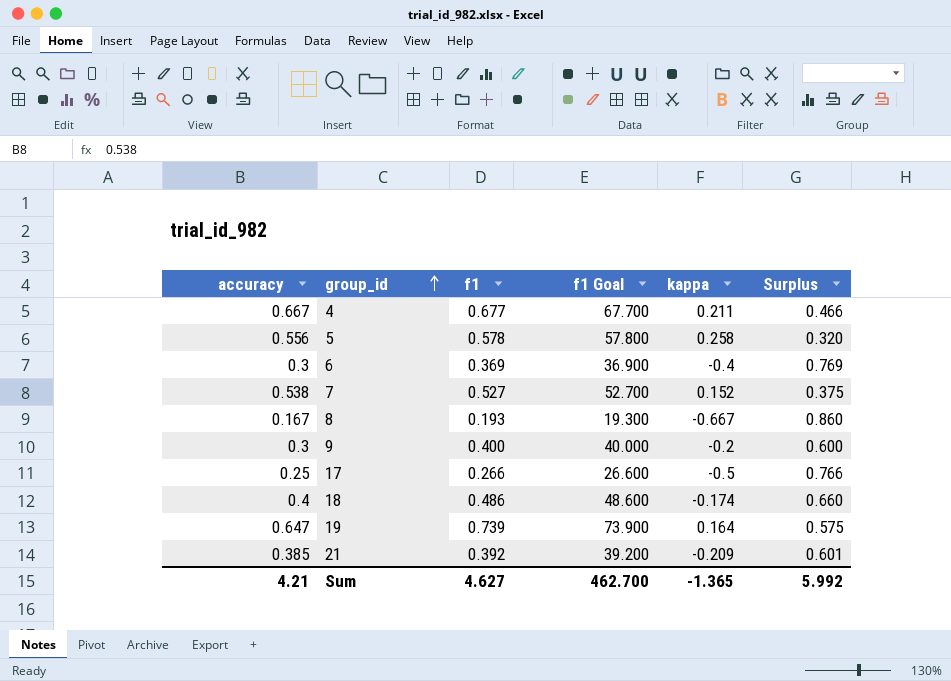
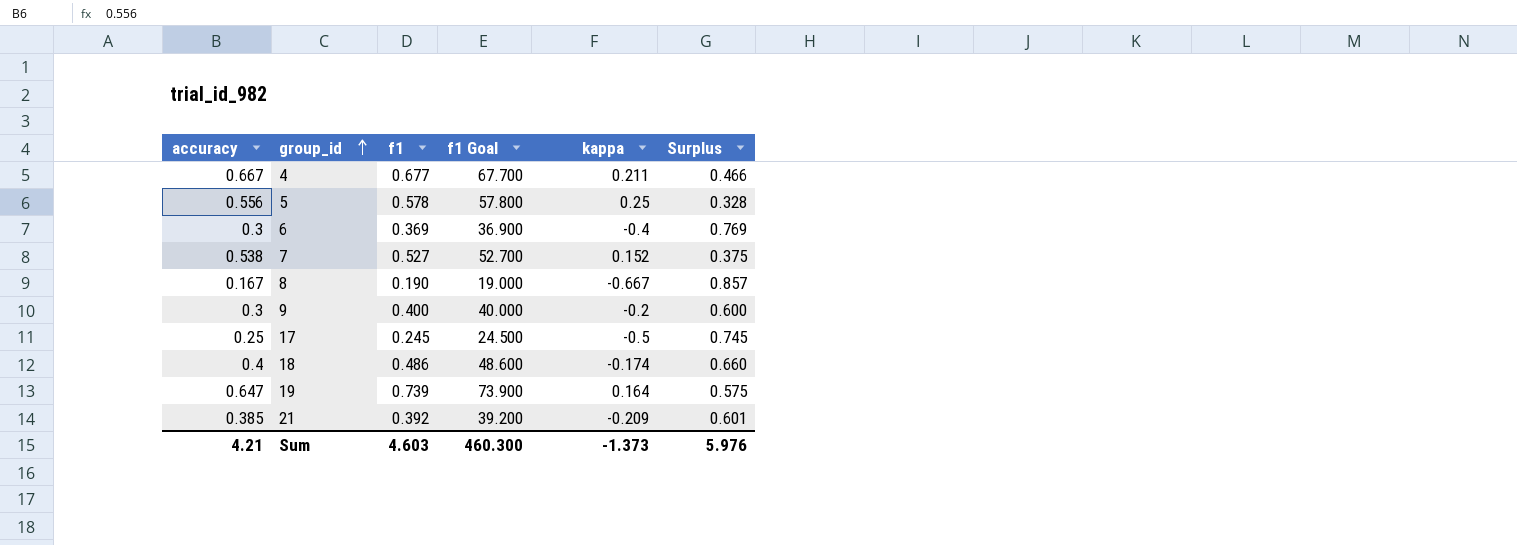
5 | kappa: 0.258 -> 0.25
5 | Surplus: 0.320 -> 0.328
8 | f1: 0.193 -> 0.190
8 | f1 Goal: 19.300 -> 19.000
8 | Surplus: 0.860 -> 0.857
17 | f1: 0.266 -> 0.245
17 | f1 Goal: 26.600 -> 24.500
17 | Surplus: 0.766 -> 0.745
Sum | f1: 4.627 -> 4.603
Sum | f1 Goal: 462.700 -> 460.300
Sum | kappa: -1.365 -> -1.373
Sum | Surplus: 5.992 -> 5.976

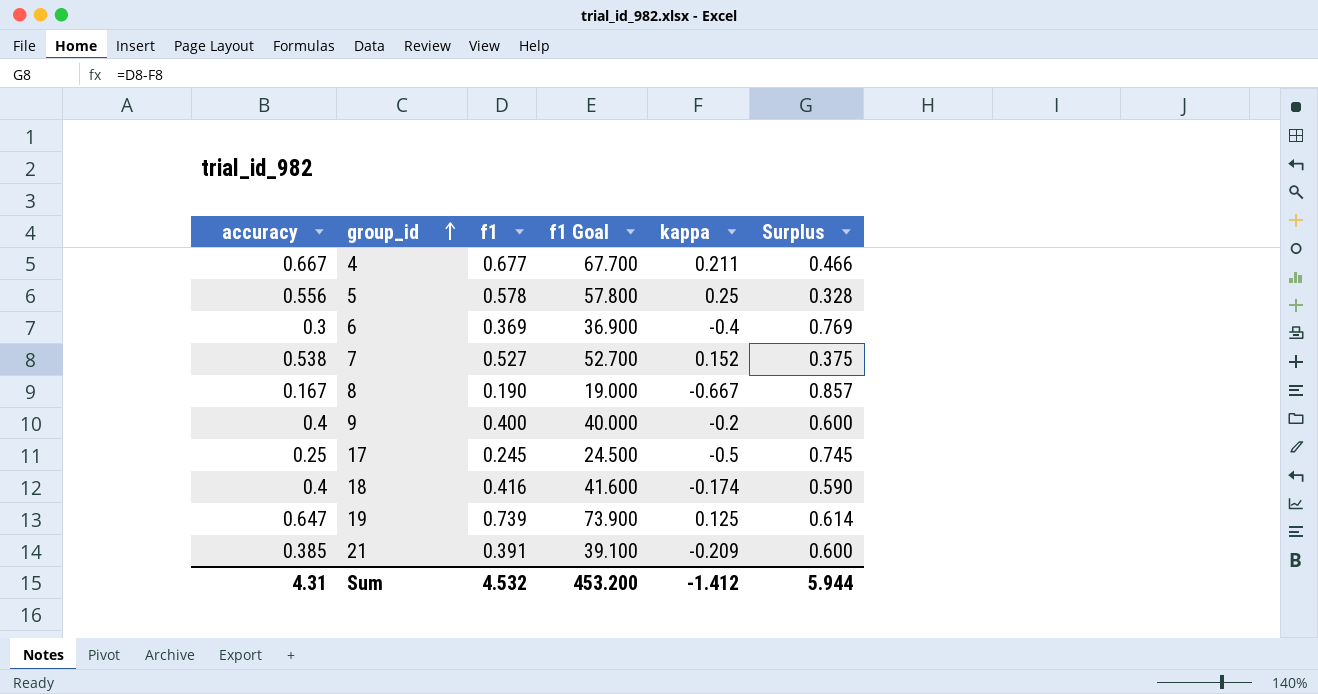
9 | accuracy: 0.3 -> 0.4
18 | f1: 0.486 -> 0.416
18 | f1 Goal: 48.600 -> 41.600
18 | Surplus: 0.660 -> 0.590
19 | kappa: 0.164 -> 0.125
19 | Surplus: 0.575 -> 0.614
21 | f1: 0.392 -> 0.391
21 | f1 Goal: 39.200 -> 39.100
21 | Surplus: 0.601 -> 0.600
Sum | accuracy: 4.21 -> 4.31
Sum | f1: 4.603 -> 4.532
Sum | f1 Goal: 460.300 -> 453.200
Sum | kappa: -1.373 -> -1.412
Sum | Surplus: 5.976 -> 5.944

